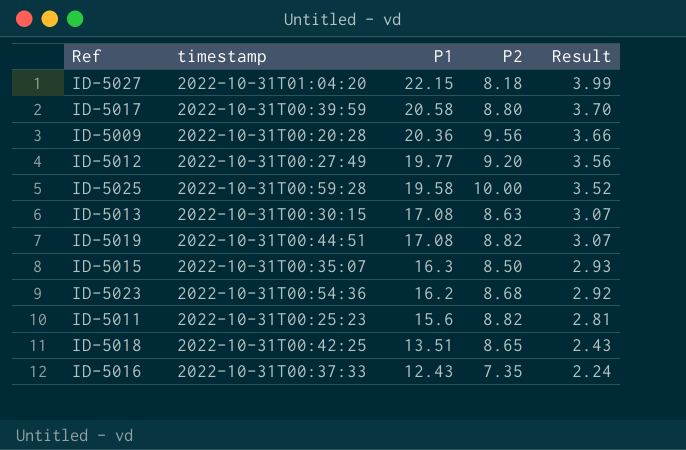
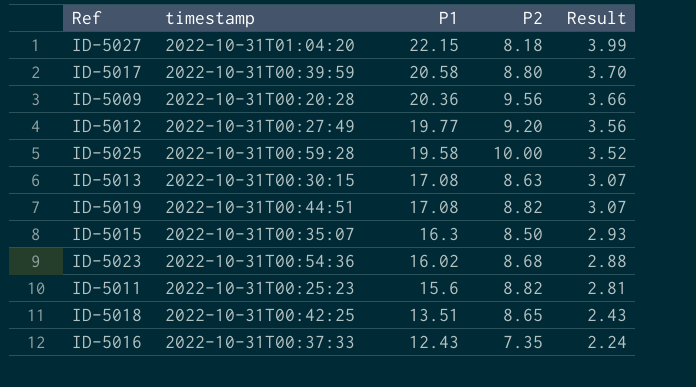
ID-5023 | P1: 16.2 -> 16.02
ID-5023 | Result: 2.92 -> 2.88

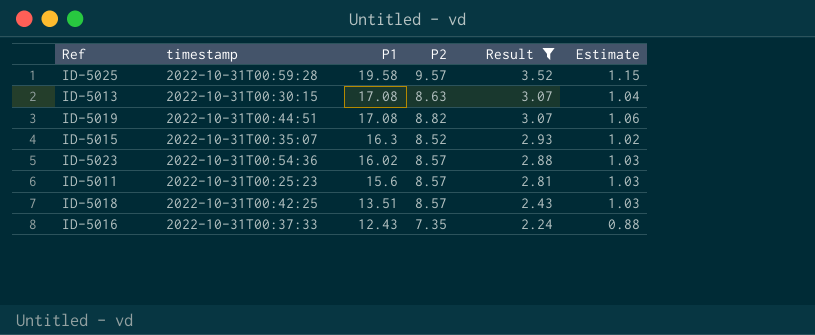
filter: none -> Result <= 3.52
column Estimate | formula: none -> [P2] * 0.12
ID-5025 | P2: 10.00 -> 9.57
ID-5015 | P2: 8.50 -> 8.52
ID-5023 | P2: 8.68 -> 8.57
ID-5011 | P2: 8.82 -> 8.57
ID-5018 | P2: 8.65 -> 8.57

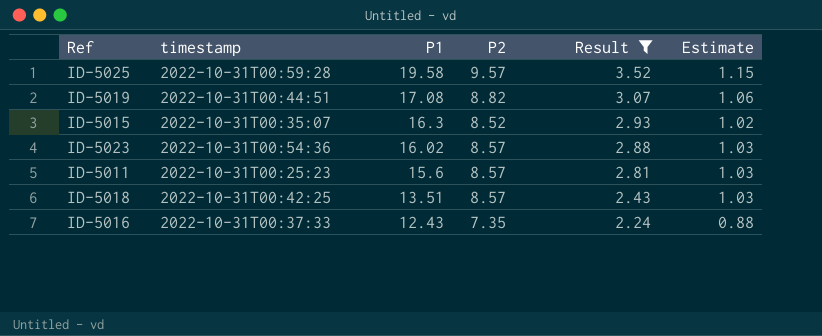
row ID-5013: 2022-10-31T00:30:15 | 17.08 | 8.63 | 3.07 | 1.04 -> none

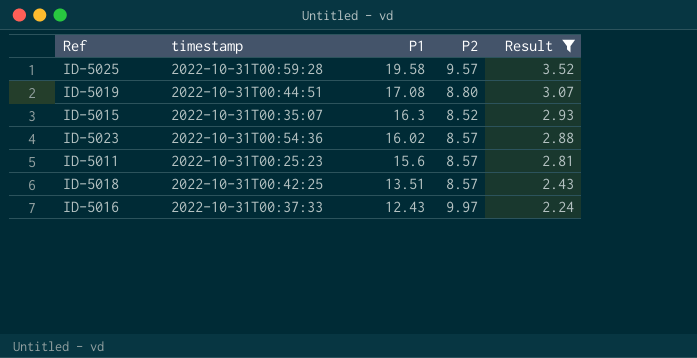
column Estimate | formula: [P2] * 0.12 -> none
ID-5019 | P2: 8.82 -> 8.80
ID-5016 | P2: 7.35 -> 9.97

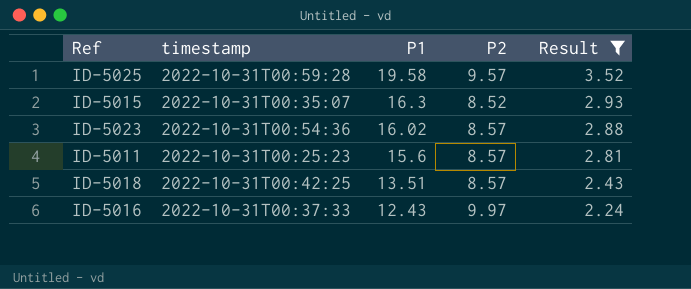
row ID-5019: 2022-10-31T00:44:51 | 17.08 | 8.80 | 3.07 -> none

